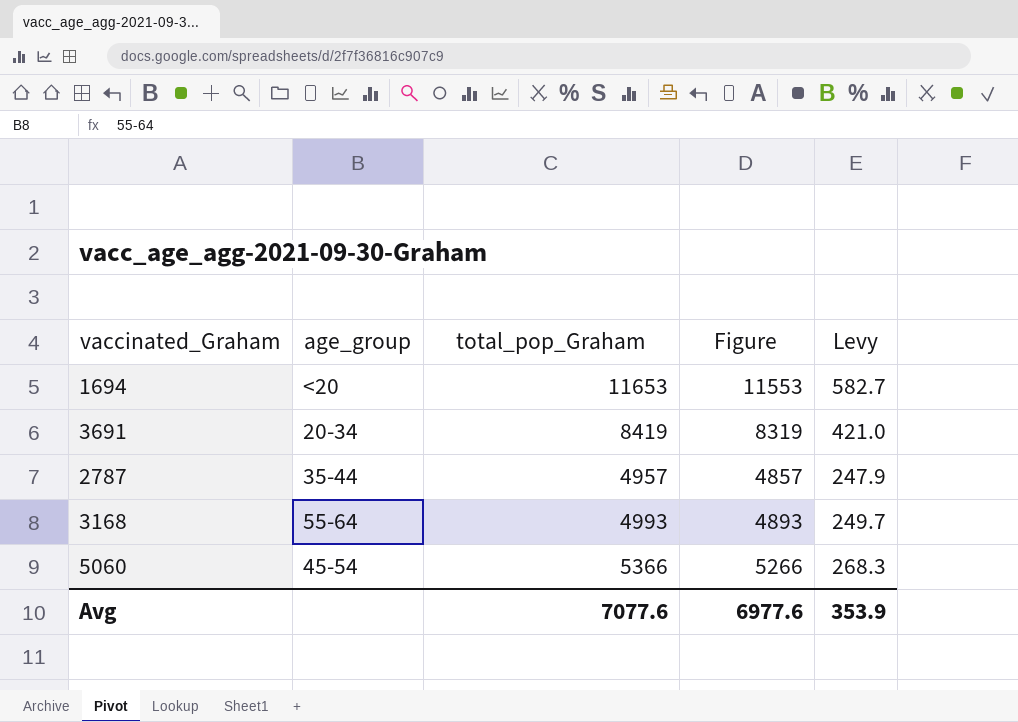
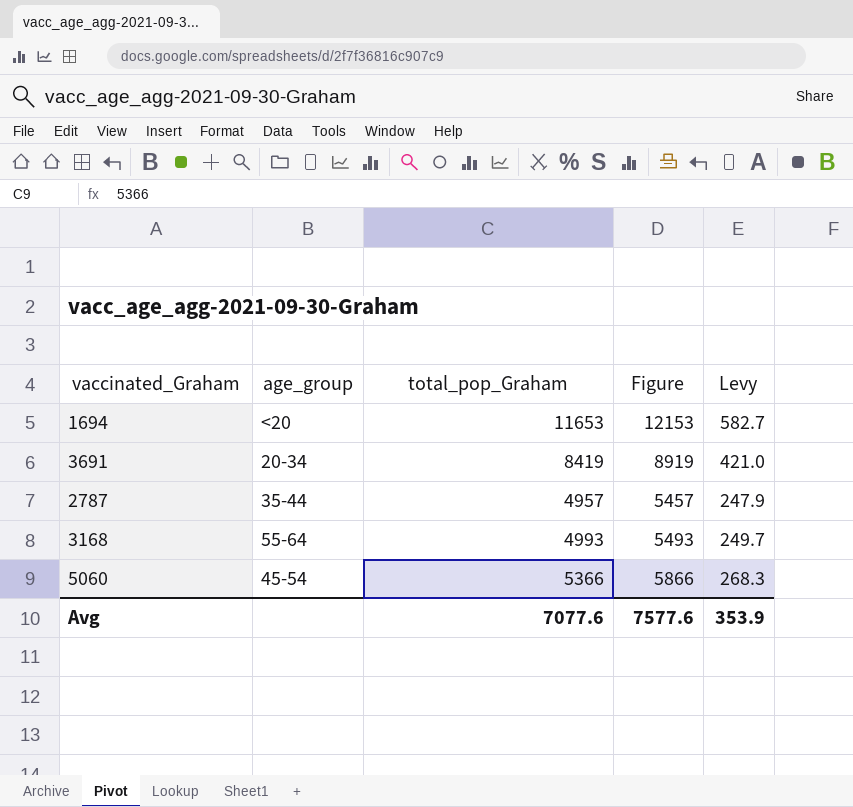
column Figure | formula: [total_pop_Graham] - 100 -> [total_pop_Graham] + 500
Avg | Figure: 6977.6 -> 7577.6

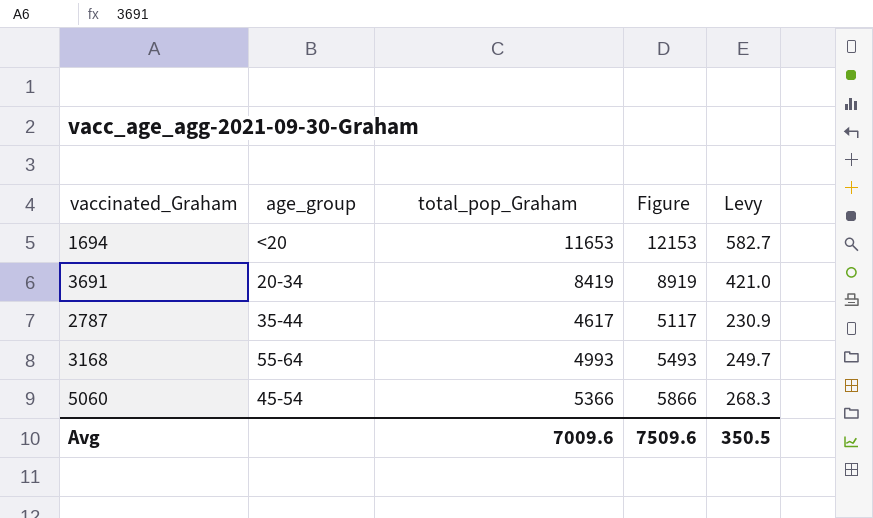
2787 | total_pop_Graham: 4957 -> 4617
2787 | Figure: 5457 -> 5117
2787 | Levy: 247.9 -> 230.9
Avg | total_pop_Graham: 7077.6 -> 7009.6
Avg | Figure: 7577.6 -> 7509.6
Avg | Levy: 353.9 -> 350.5

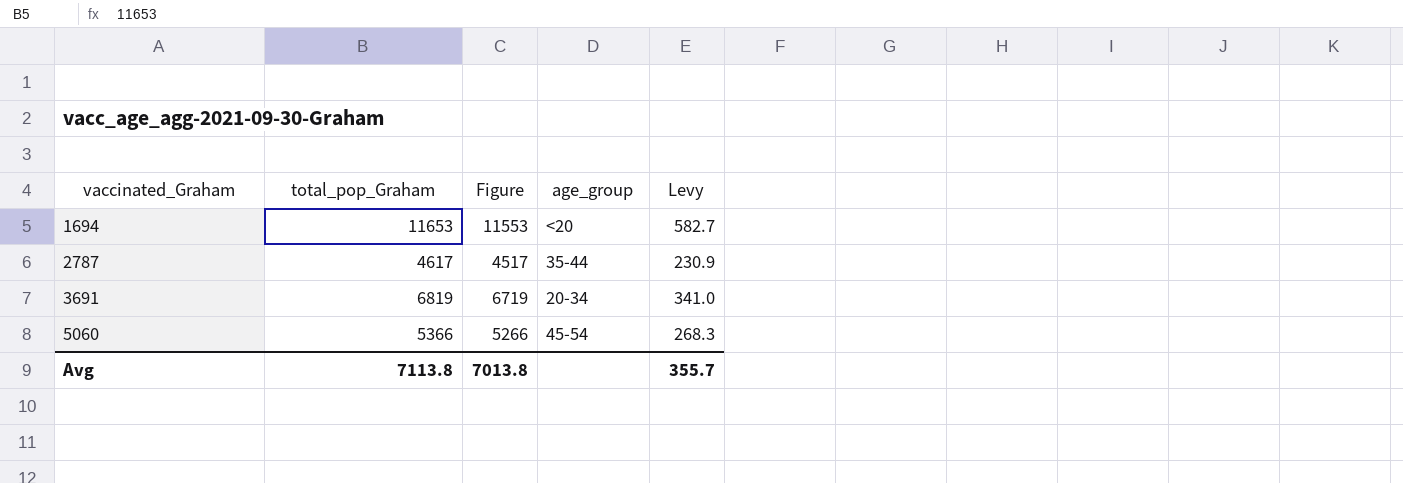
row order: none -> vaccinated_Graham ascending
column Figure | formula: [total_pop_Graham] + 500 -> [total_pop_Graham] - 100
column age_group | position: 2 -> 4
row 3168: 55-64 | 4993 | 5493 | 249.7 -> none
3691 | total_pop_Graham: 8419 -> 6819
3691 | Levy: 421.0 -> 341.0
Avg | total_pop_Graham: 7009.6 -> 7113.8
Avg | Figure: 7509.6 -> 7013.8
Avg | Levy: 350.5 -> 355.7

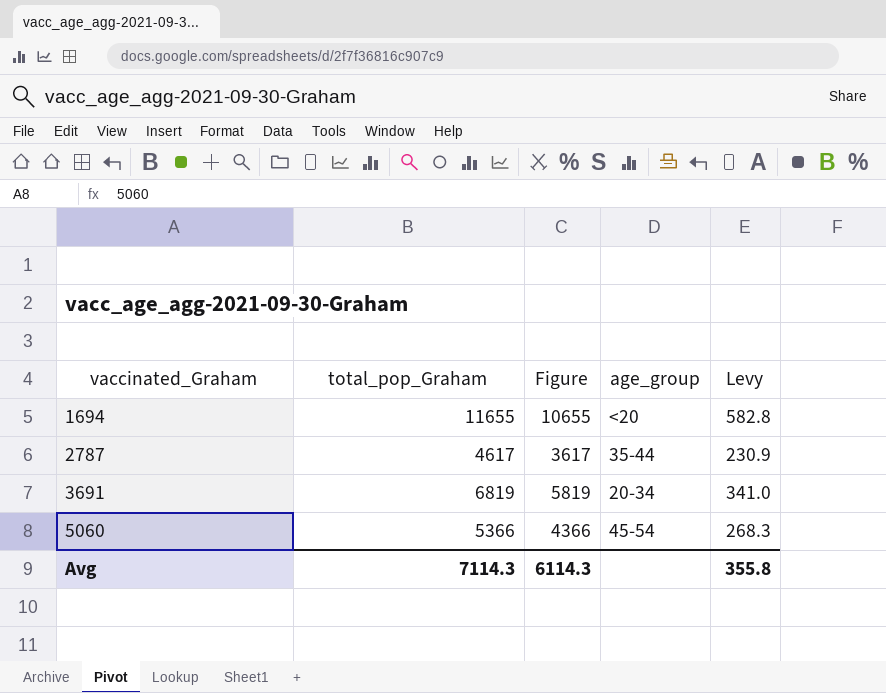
column Figure | formula: [total_pop_Graham] - 100 -> [total_pop_Graham] - 1000
1694 | total_pop_Graham: 11653 -> 11655
1694 | Levy: 582.7 -> 582.8
Avg | total_pop_Graham: 7113.8 -> 7114.3
Avg | Figure: 7013.8 -> 6114.3
Avg | Levy: 355.7 -> 355.8

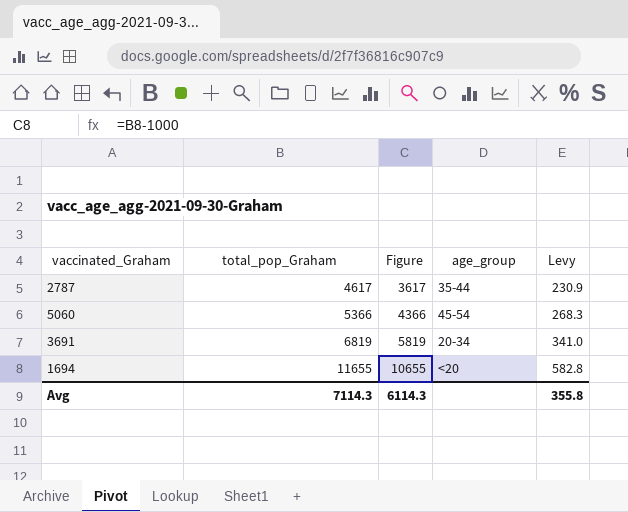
row order: vaccinated_Graham ascending -> total_pop_Graham ascending

